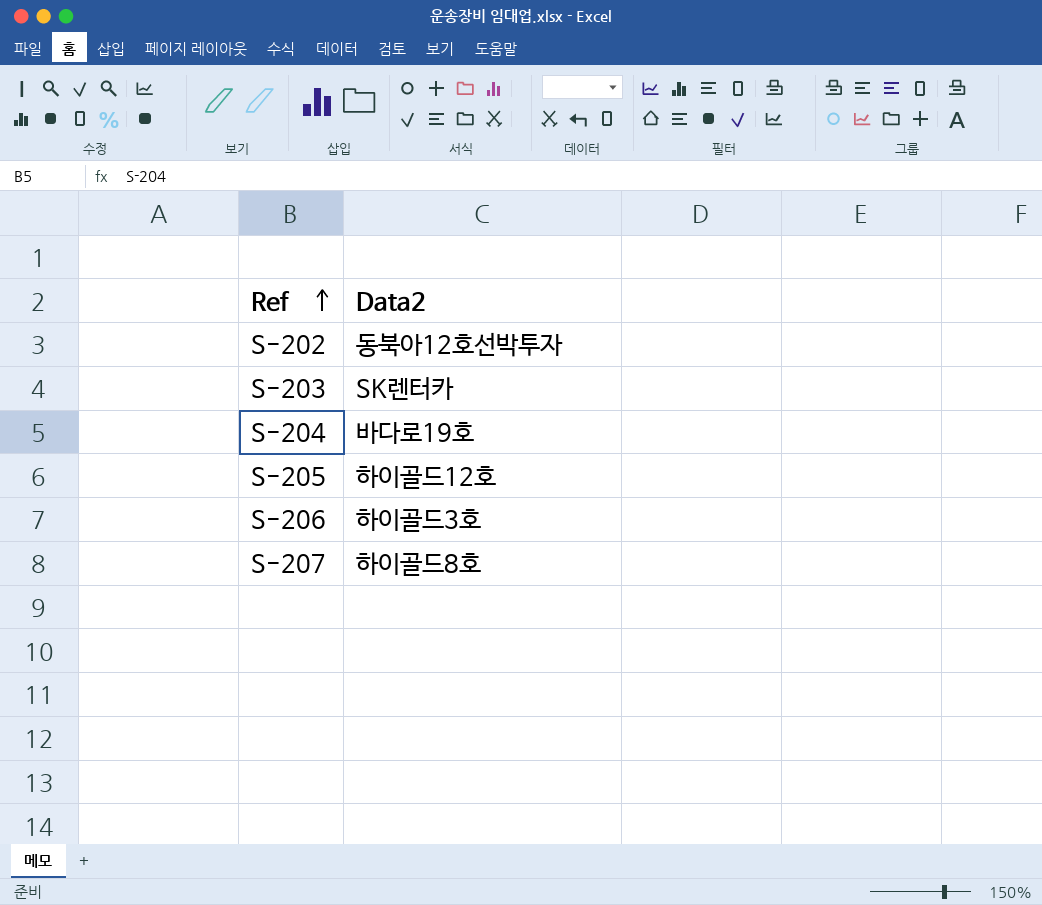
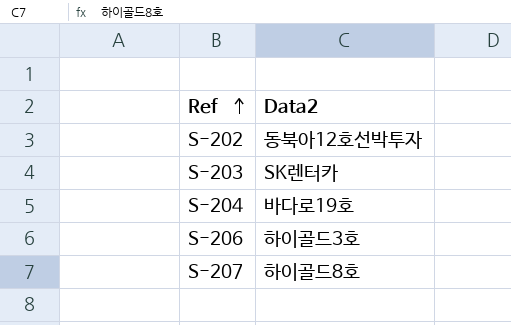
row S-205: 하이골드12호 -> none

